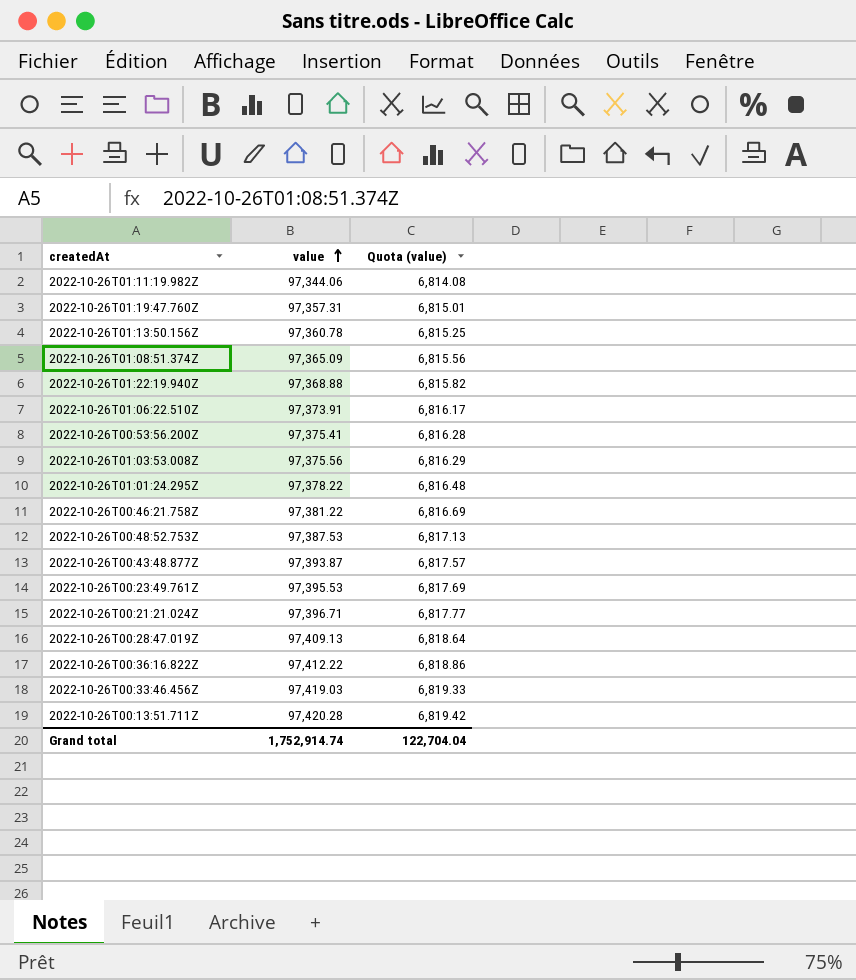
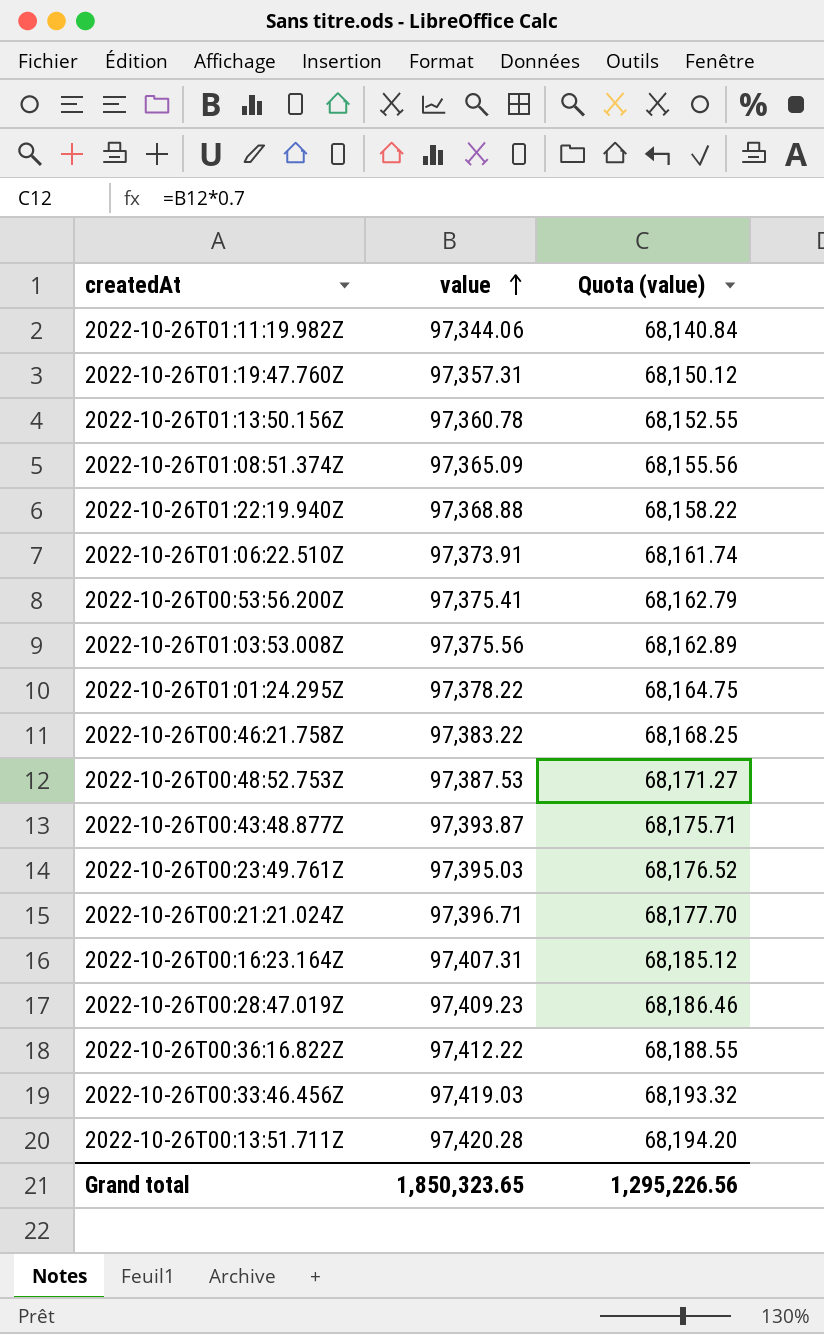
column Quota (value) | formula: [value] * 0.07 -> [value] * 0.7
2022-10-26T00:46:21.758Z | value: 97,381.22 -> 97,383.22
2022-10-26T00:23:49.761Z | value: 97,395.53 -> 97,395.03
row 2022-10-26T00:16:23.164Z: none -> 97,407.31 | 68,185.12
2022-10-26T00:28:47.019Z | value: 97,409.13 -> 97,409.23
Grand total | value: 1,752,914.74 -> 1,850,323.65
Grand total | Quota (value): 122,704.04 -> 1,295,226.56

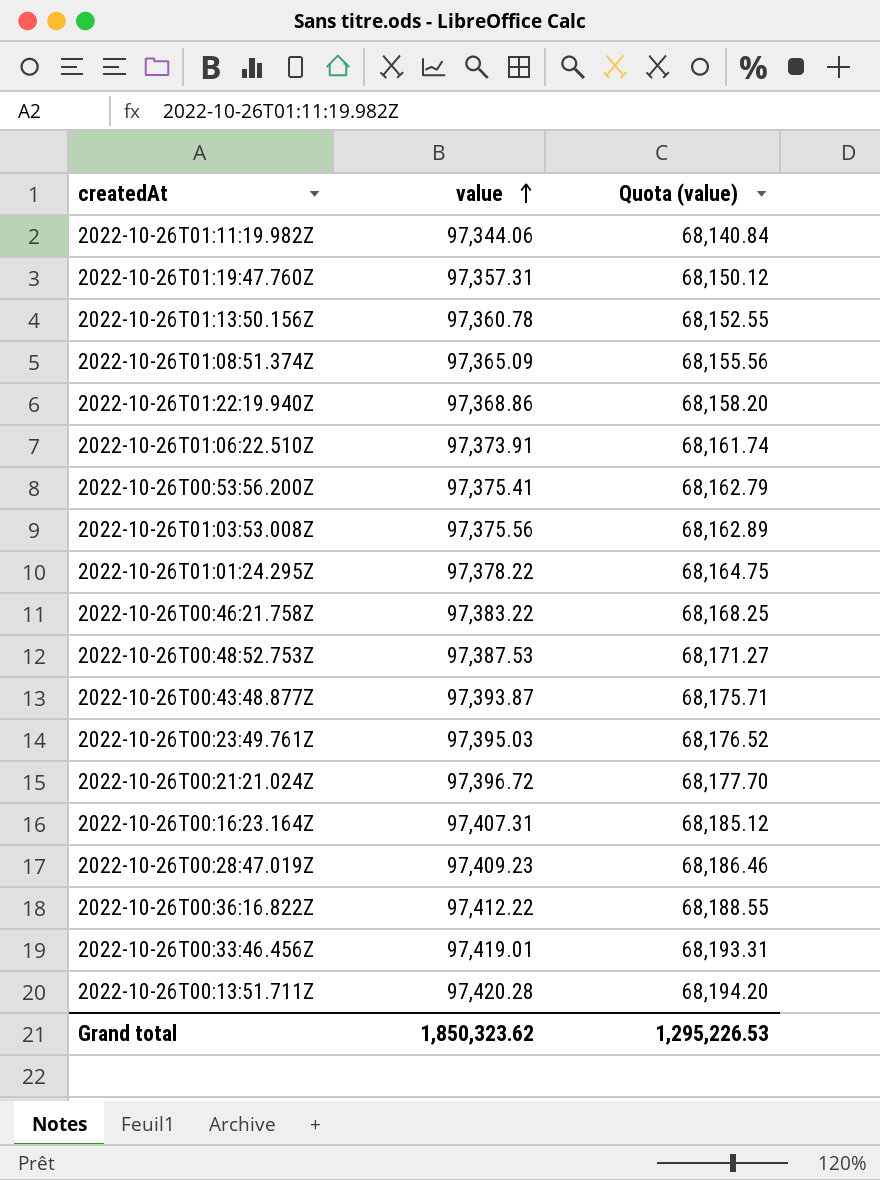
2022-10-26T01:22:19.940Z | value: 97,368.88 -> 97,368.86
2022-10-26T01:22:19.940Z | Quota (value): 68,158.22 -> 68,158.20
2022-10-26T00:21:21.024Z | value: 97,396.71 -> 97,396.72
2022-10-26T00:33:46.456Z | value: 97,419.03 -> 97,419.01
2022-10-26T00:33:46.456Z | Quota (value): 68,193.32 -> 68,193.31
Grand total | value: 1,850,323.65 -> 1,850,323.62
Grand total | Quota (value): 1,295,226.56 -> 1,295,226.53

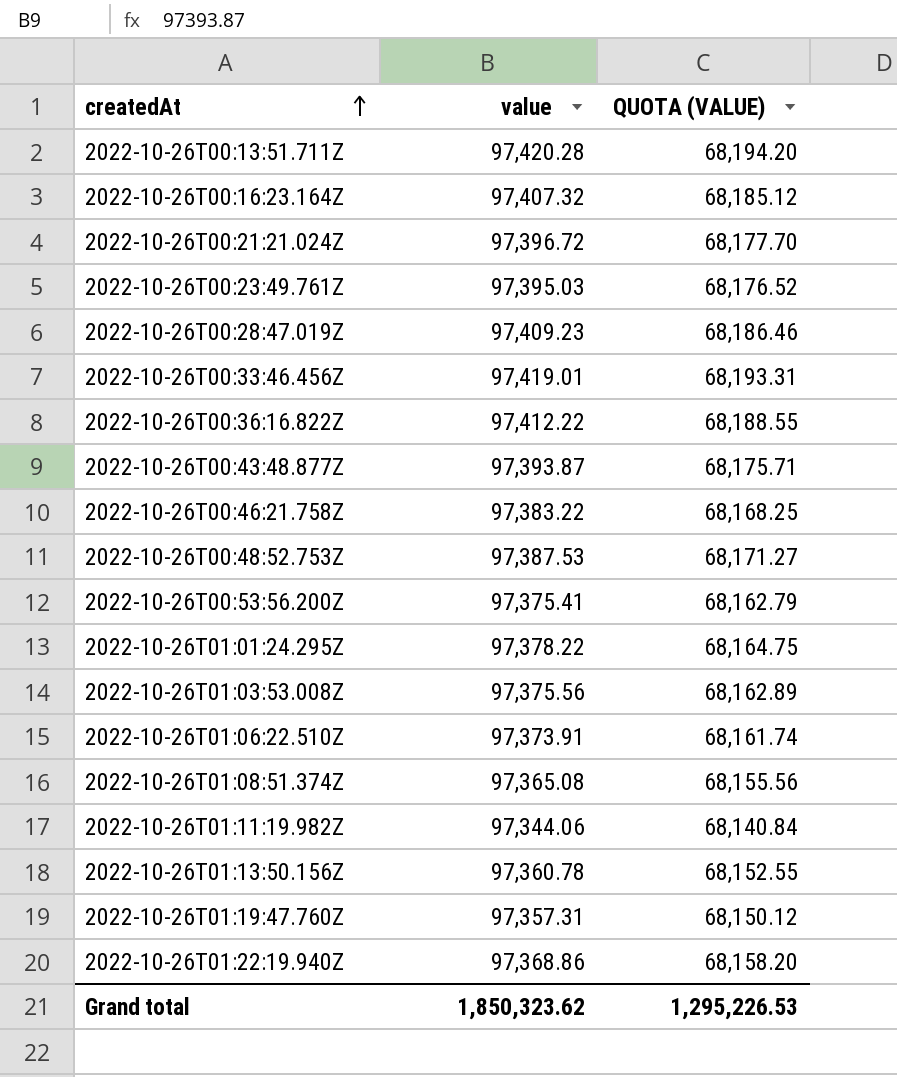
row order: value ascending -> createdAt ascending
column name: Quota (value) -> QUOTA (VALUE)
2022-10-26T00:16:23.164Z | value: 97,407.31 -> 97,407.32
2022-10-26T01:08:51.374Z | value: 97,365.09 -> 97,365.08

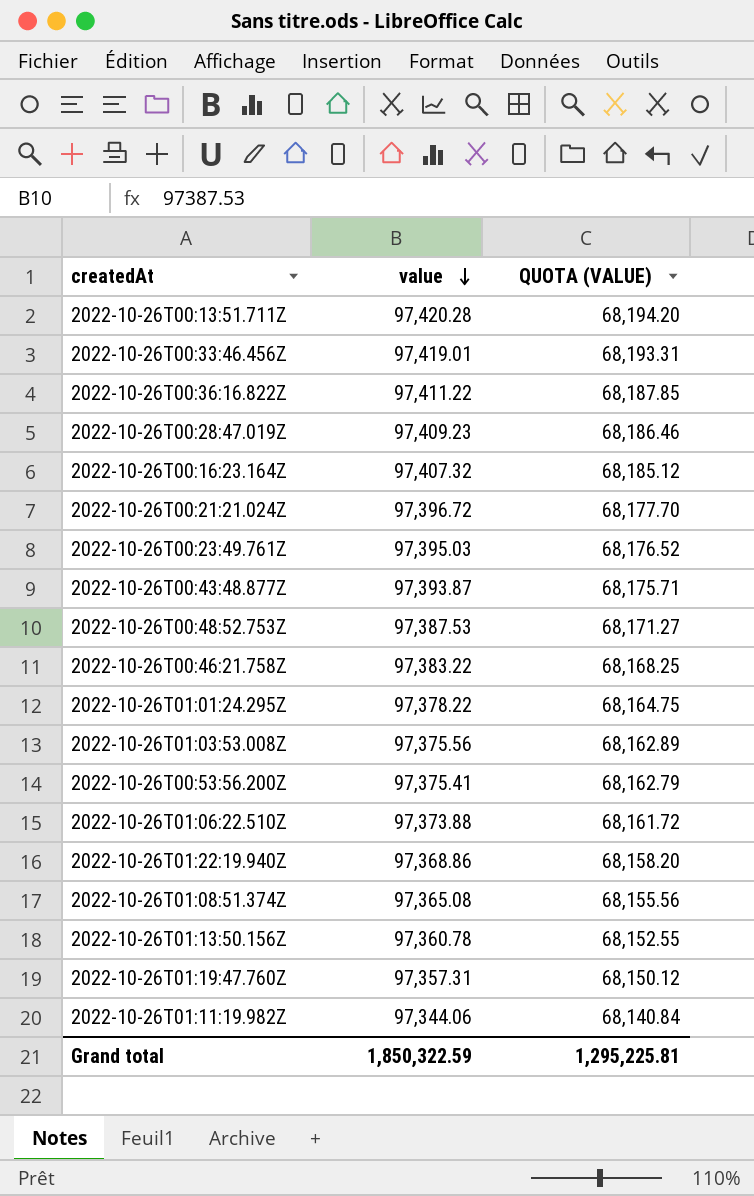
row order: createdAt ascending -> value descending
2022-10-26T00:36:16.822Z | value: 97,412.22 -> 97,411.22
2022-10-26T00:36:16.822Z | QUOTA (VALUE): 68,188.55 -> 68,187.85
2022-10-26T01:06:22.510Z | value: 97,373.91 -> 97,373.88
2022-10-26T01:06:22.510Z | QUOTA (VALUE): 68,161.74 -> 68,161.72
Grand total | value: 1,850,323.62 -> 1,850,322.59
Grand total | QUOTA (VALUE): 1,295,226.53 -> 1,295,225.81

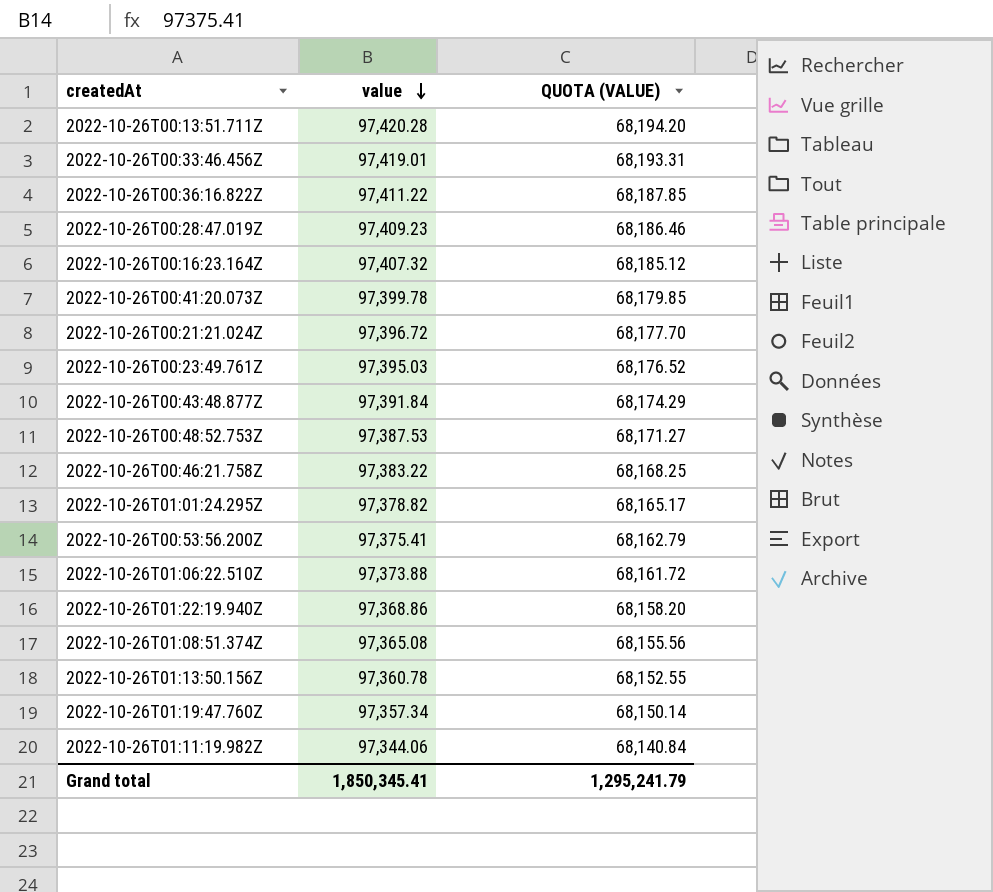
row 2022-10-26T01:03:53.008Z: 97,375.56 | 68,162.89 -> none
row 2022-10-26T00:41:20.073Z: none -> 97,399.78 | 68,179.85
2022-10-26T00:43:48.877Z | value: 97,393.87 -> 97,391.84
2022-10-26T00:43:48.877Z | QUOTA (VALUE): 68,175.71 -> 68,174.29
2022-10-26T01:01:24.295Z | value: 97,378.22 -> 97,378.82
2022-10-26T01:01:24.295Z | QUOTA (VALUE): 68,164.75 -> 68,165.17
2022-10-26T01:19:47.760Z | value: 97,357.31 -> 97,357.34
2022-10-26T01:19:47.760Z | QUOTA (VALUE): 68,150.12 -> 68,150.14
Grand total | value: 1,850,322.59 -> 1,850,345.41
Grand total | QUOTA (VALUE): 1,295,225.81 -> 1,295,241.79

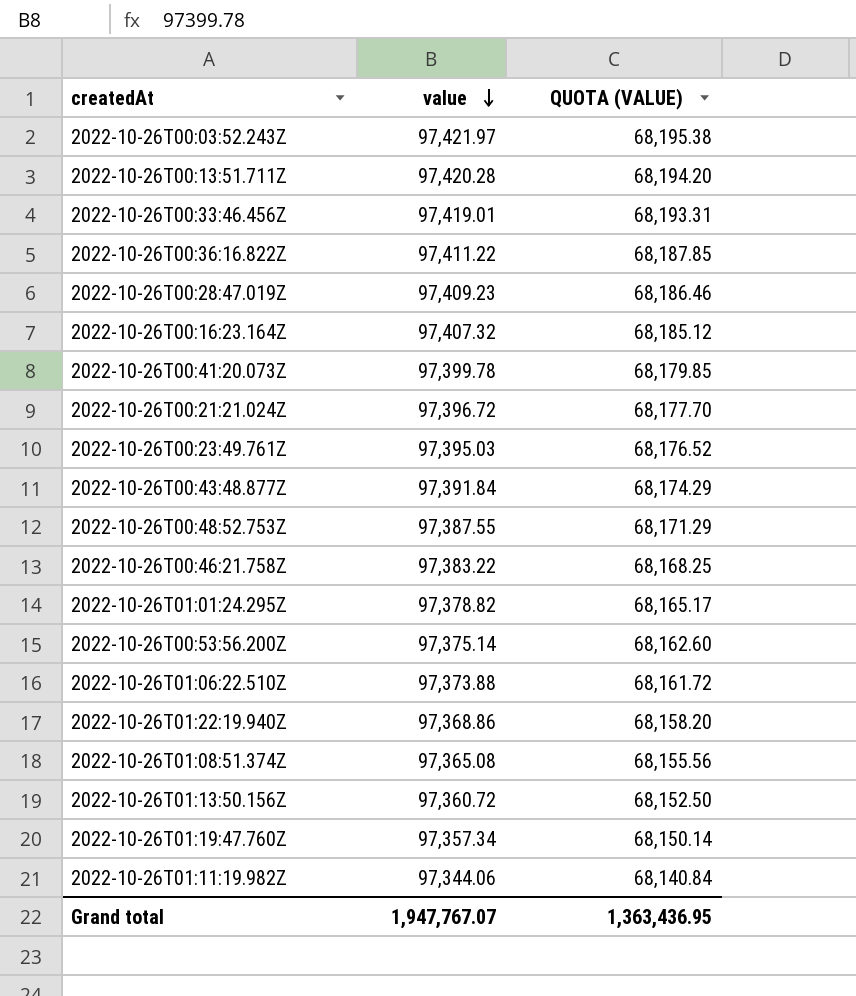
row 2022-10-26T00:03:52.243Z: none -> 97,421.97 | 68,195.38
2022-10-26T00:48:52.753Z | value: 97,387.53 -> 97,387.55
2022-10-26T00:48:52.753Z | QUOTA (VALUE): 68,171.27 -> 68,171.29
2022-10-26T00:53:56.200Z | value: 97,375.41 -> 97,375.14
2022-10-26T00:53:56.200Z | QUOTA (VALUE): 68,162.79 -> 68,162.60
2022-10-26T01:13:50.156Z | value: 97,360.78 -> 97,360.72
2022-10-26T01:13:50.156Z | QUOTA (VALUE): 68,152.55 -> 68,152.50
Grand total | value: 1,850,345.41 -> 1,947,767.07
Grand total | QUOTA (VALUE): 1,295,241.79 -> 1,363,436.95

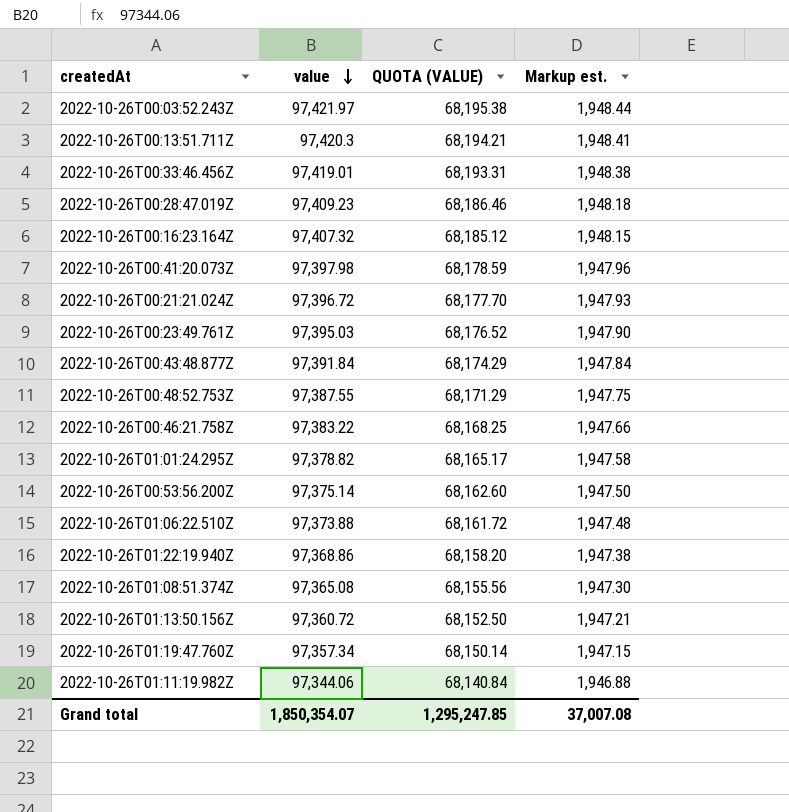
column Markup est. | formula: none -> [value] * 0.02
row 2022-10-26T00:36:16.822Z: 97,411.22 | 68,187.85 -> none
2022-10-26T00:13:51.711Z | value: 97,420.28 -> 97,420.3
2022-10-26T00:13:51.711Z | QUOTA (VALUE): 68,194.20 -> 68,194.21
2022-10-26T00:41:20.073Z | value: 97,399.78 -> 97,397.98
2022-10-26T00:41:20.073Z | QUOTA (VALUE): 68,179.85 -> 68,178.59
Grand total | value: 1,947,767.07 -> 1,850,354.07
Grand total | QUOTA (VALUE): 1,363,436.95 -> 1,295,247.85

